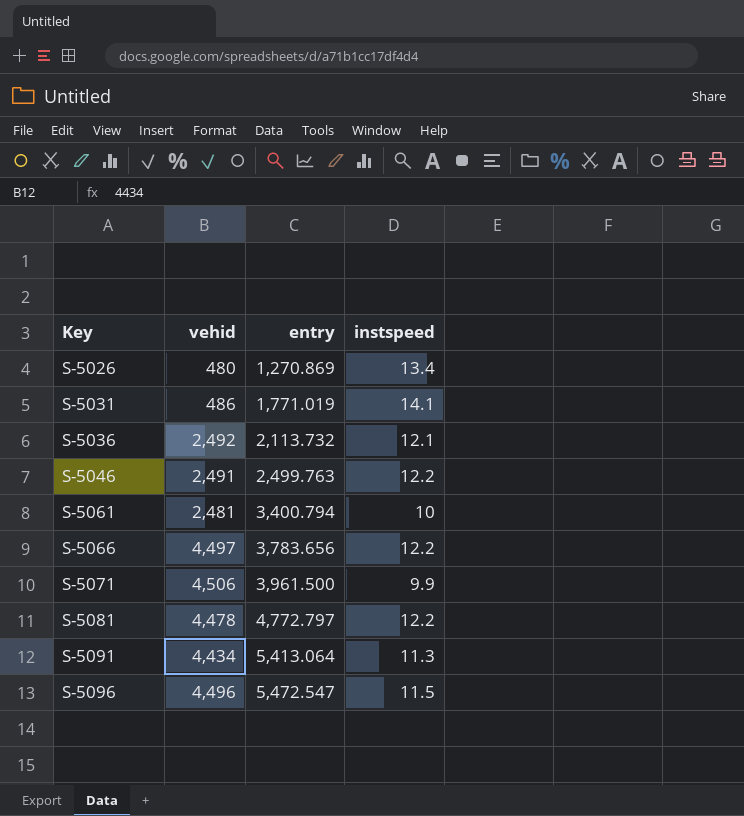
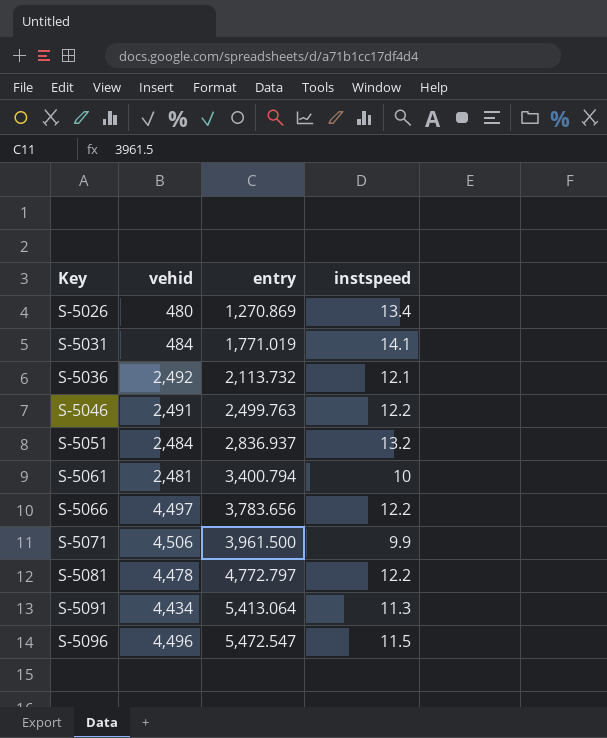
S-5031 | vehid: 486 -> 484
row S-5051: none -> 2,484 | 2,836.937 | 13.2

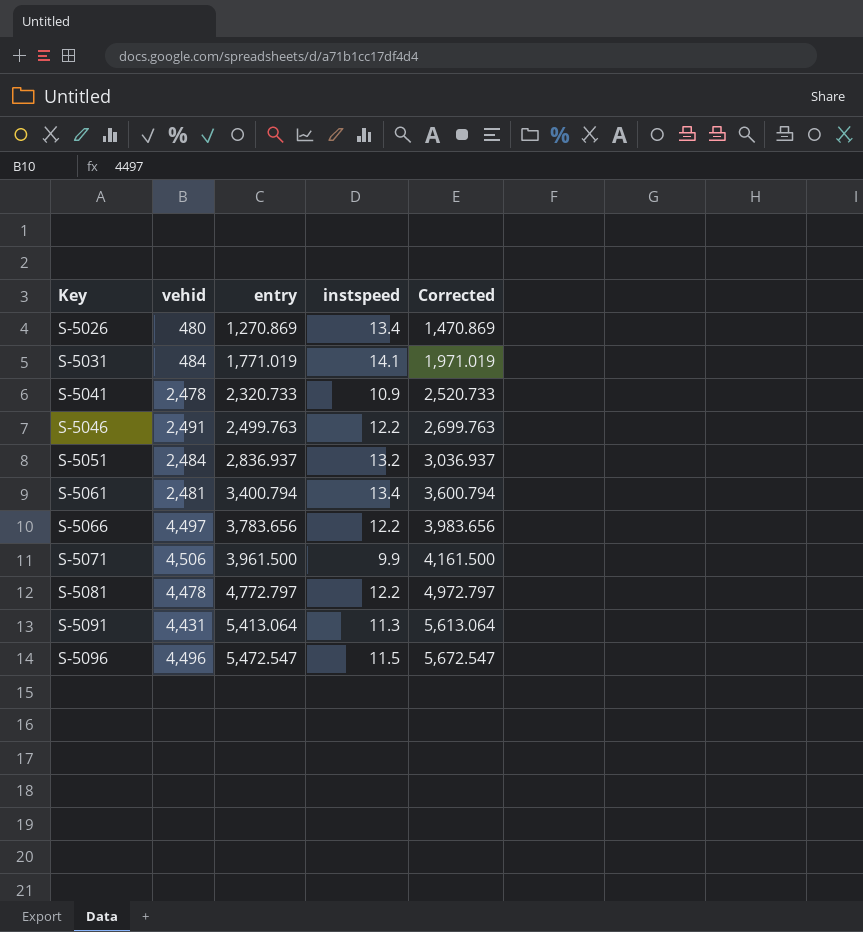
column Corrected | formula: none -> [entry] + 200
row S-5036: 2,492 | 2,113.732 | 12.1 -> none
row S-5041: none -> 2,478 | 2,320.733 | 10.9 | 2,520.733
S-5061 | instspeed: 10 -> 13.4
S-5091 | vehid: 4,434 -> 4,431

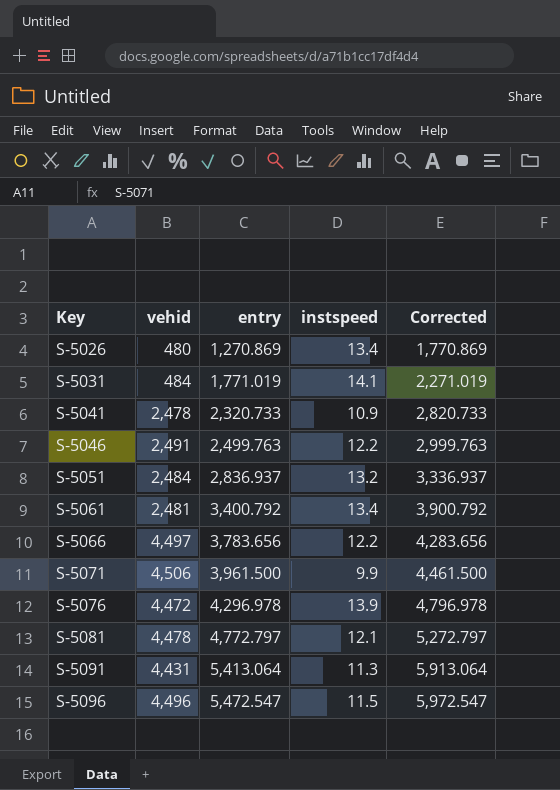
column Corrected | formula: [entry] + 200 -> [entry] + 500
S-5061 | entry: 3,400.794 -> 3,400.792
row S-5076: none -> 4,472 | 4,296.978 | 13.9 | 4,796.978
S-5081 | instspeed: 12.2 -> 12.1

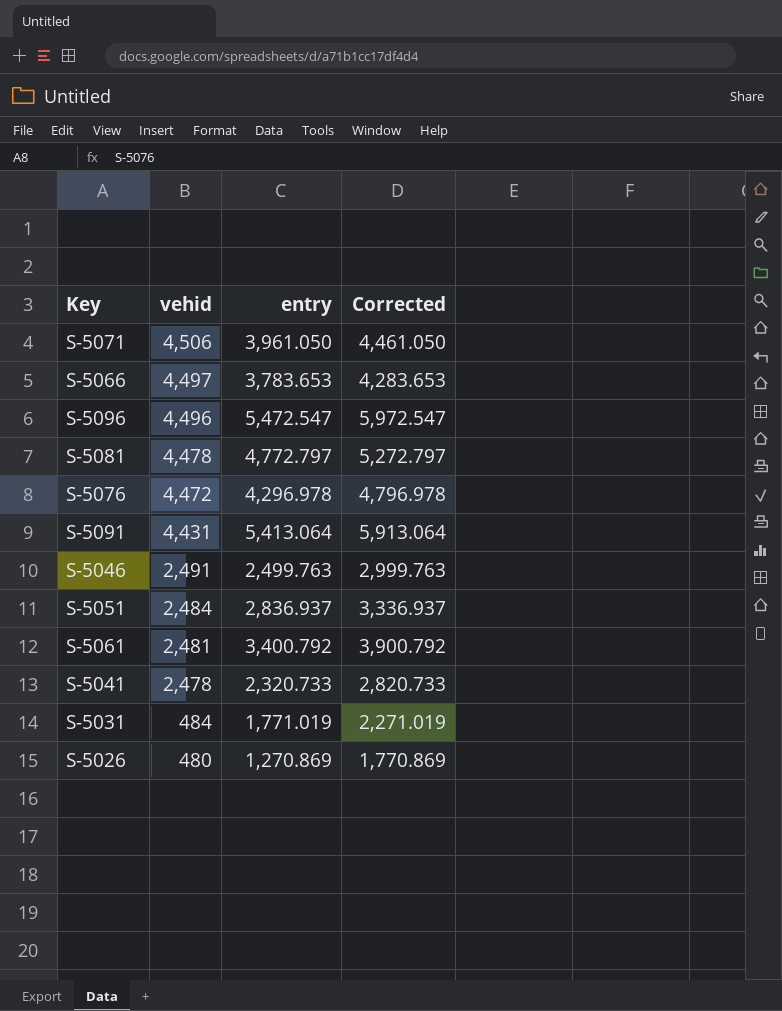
row order: Key ascending -> vehid descending
column instspeed | position: 4 -> none
S-5071 | entry: 3,961.500 -> 3,961.050
S-5071 | Corrected: 4,461.500 -> 4,461.050
S-5066 | entry: 3,783.656 -> 3,783.653
S-5066 | Corrected: 4,283.656 -> 4,283.653

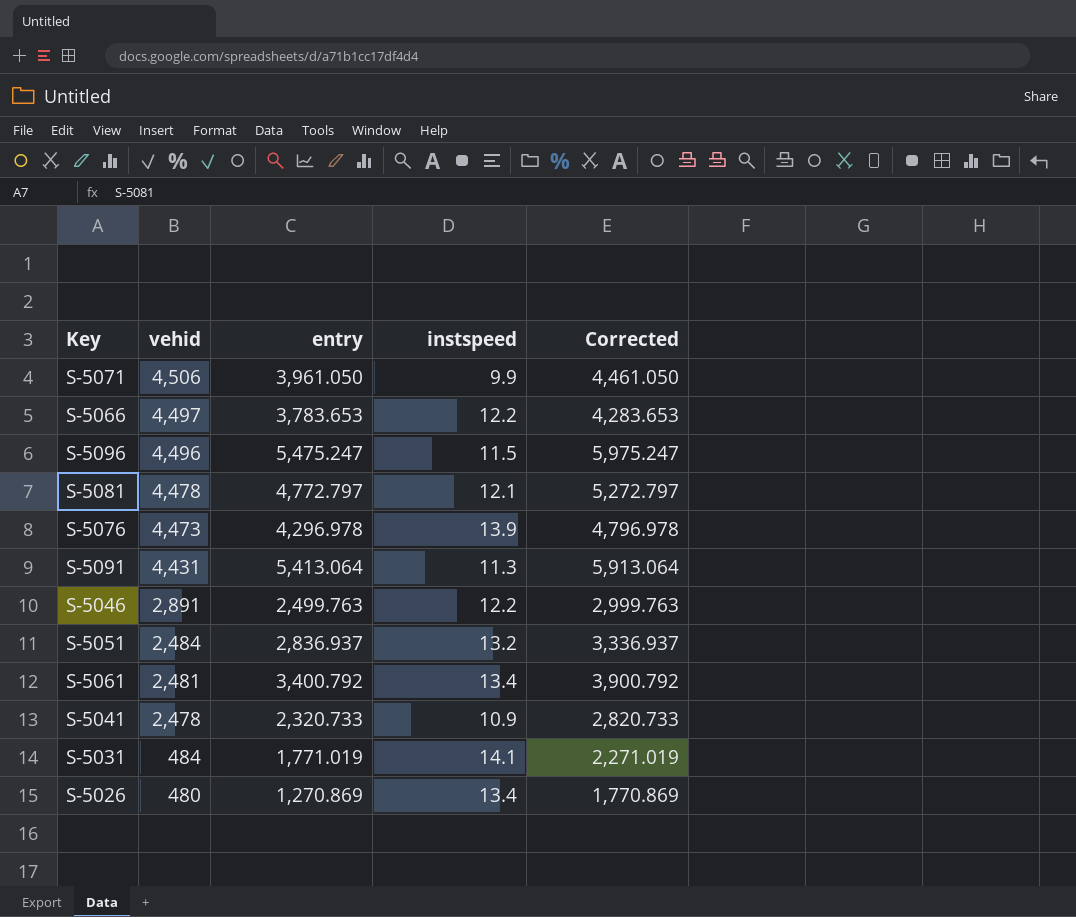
column instspeed | position: none -> 4
S-5096 | entry: 5,472.547 -> 5,475.247
S-5096 | Corrected: 5,972.547 -> 5,975.247
S-5076 | vehid: 4,472 -> 4,473
S-5046 | vehid: 2,491 -> 2,891

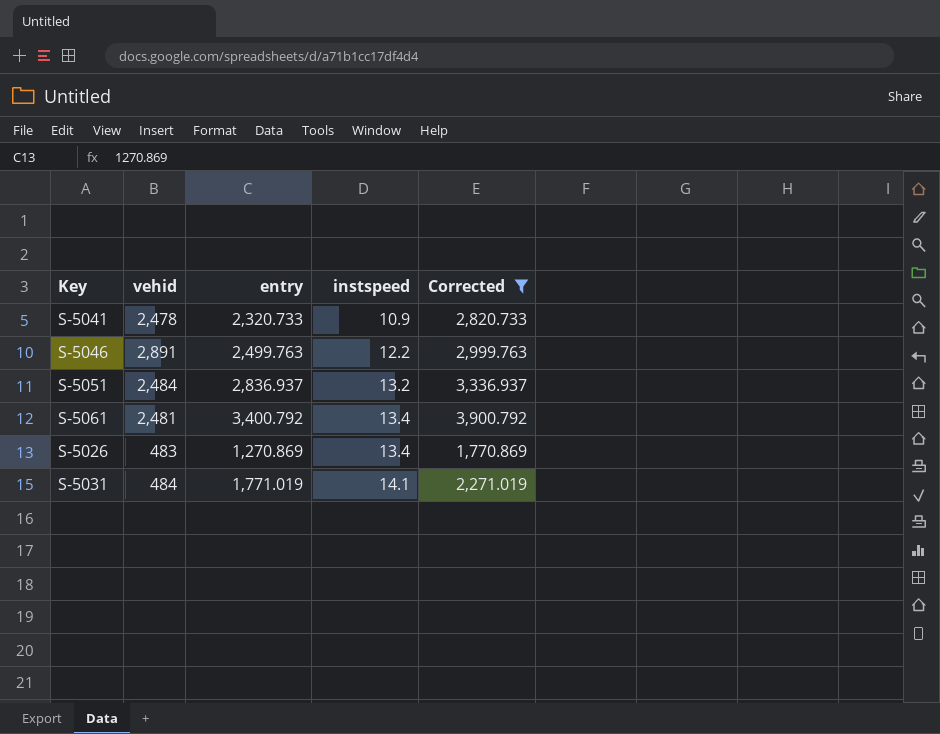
filter: none -> Corrected <= 3,900.792
row order: vehid descending -> instspeed ascending
S-5026 | vehid: 480 -> 483

